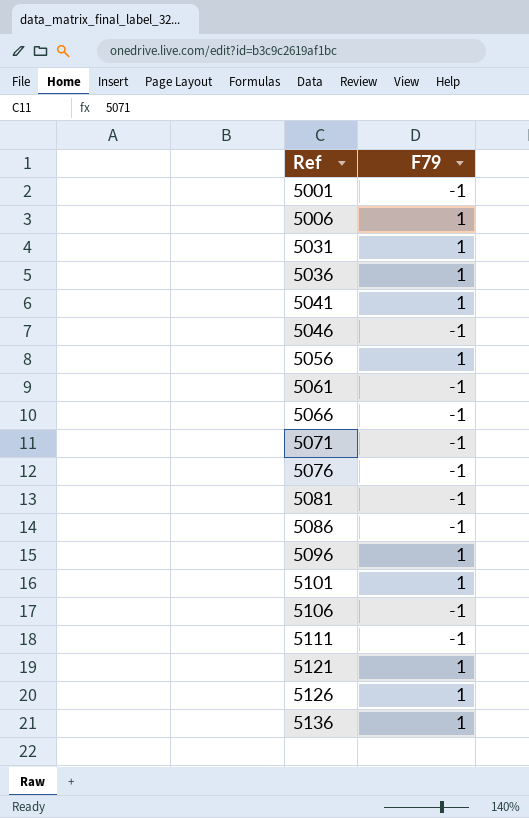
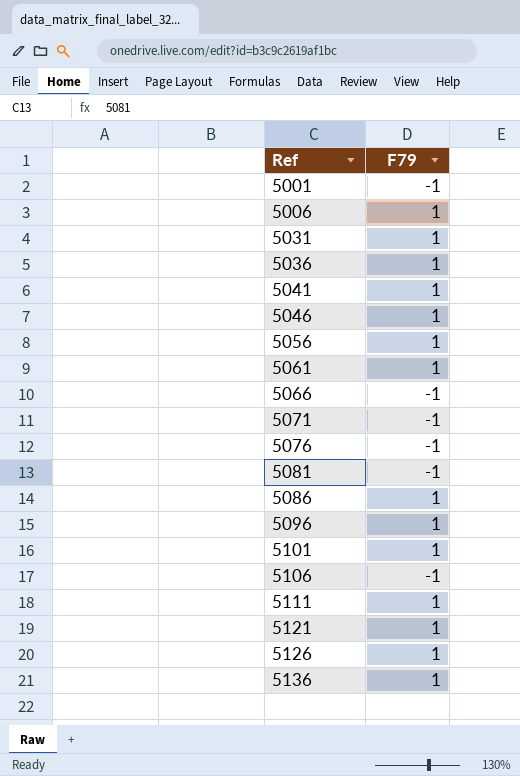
5046 | F79: -1 -> 1
5061 | F79: -1 -> 1
5086 | F79: -1 -> 1
5111 | F79: -1 -> 1

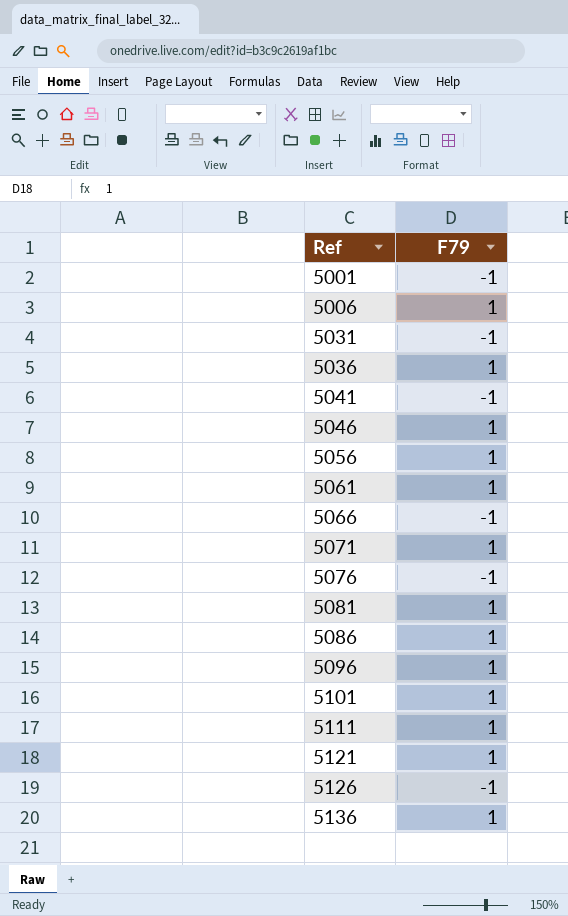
row 5106: -1 -> none
5031 | F79: 1 -> -1
5041 | F79: 1 -> -1
5071 | F79: -1 -> 1
5081 | F79: -1 -> 1
5126 | F79: 1 -> -1

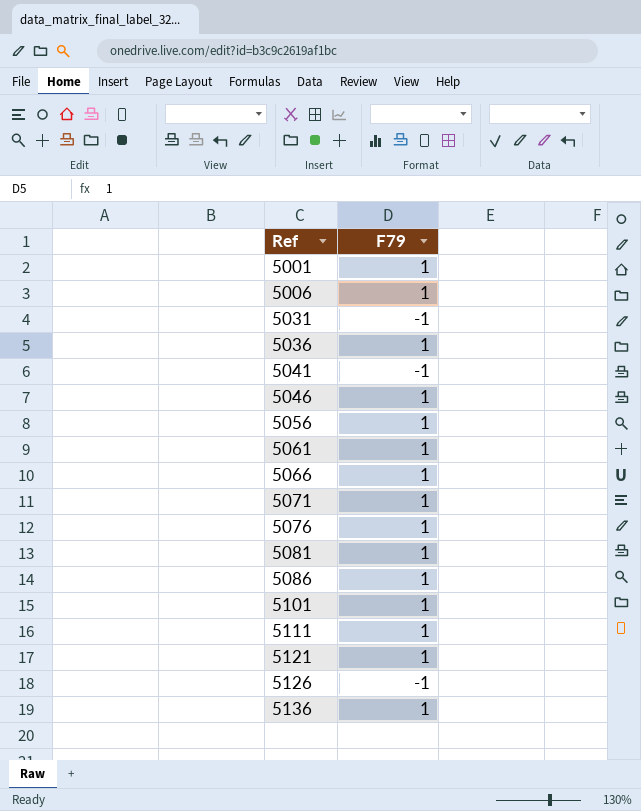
row 5096: 1 -> none
5001 | F79: -1 -> 1
5066 | F79: -1 -> 1
5076 | F79: -1 -> 1

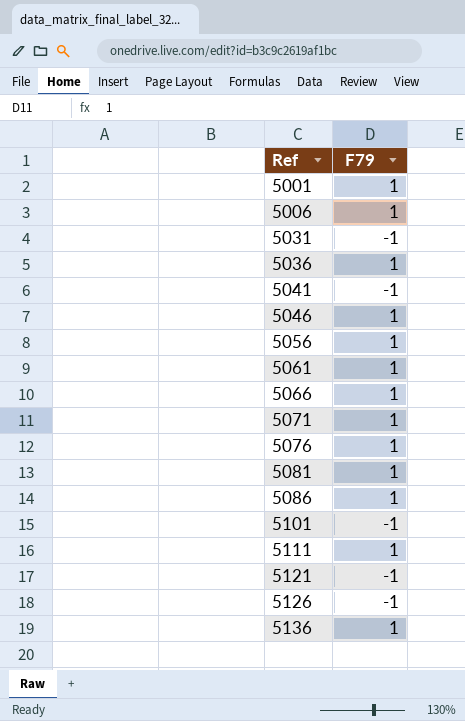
5101 | F79: 1 -> -1
5121 | F79: 1 -> -1

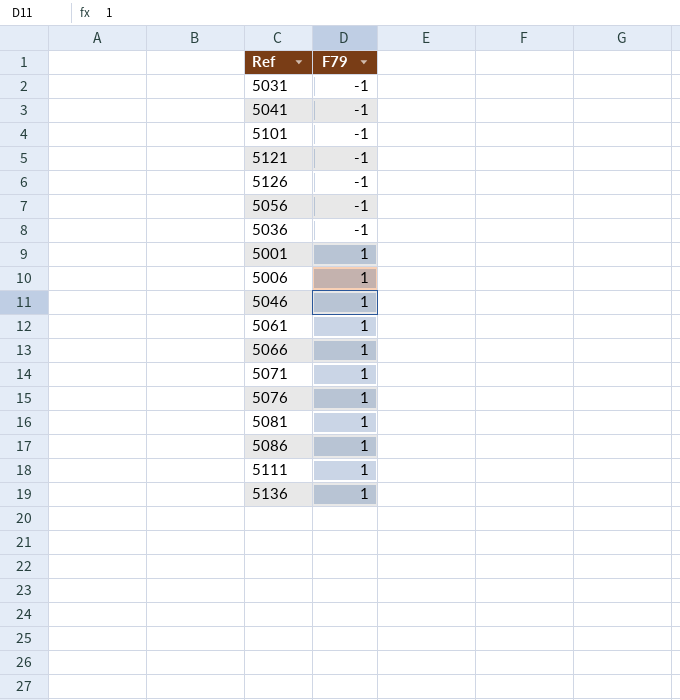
row order: Ref ascending -> F79 ascending
5056 | F79: 1 -> -1
5036 | F79: 1 -> -1

